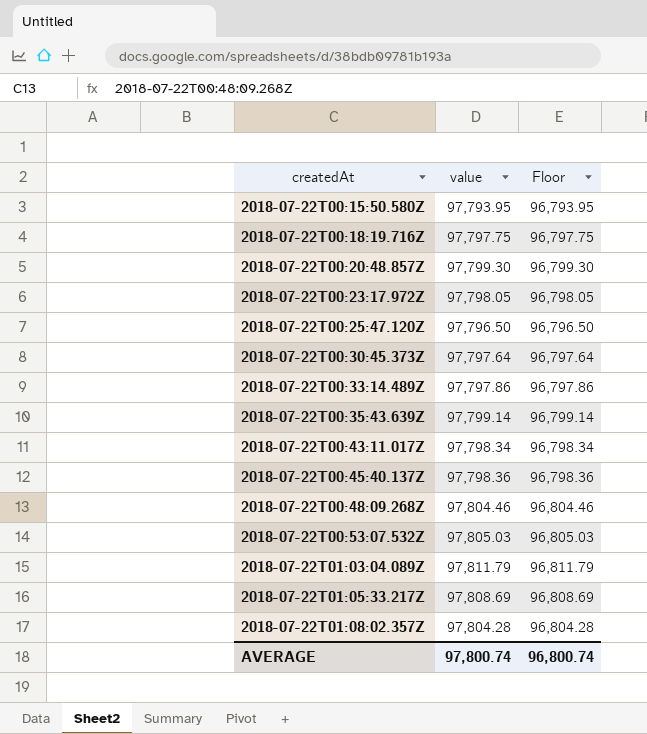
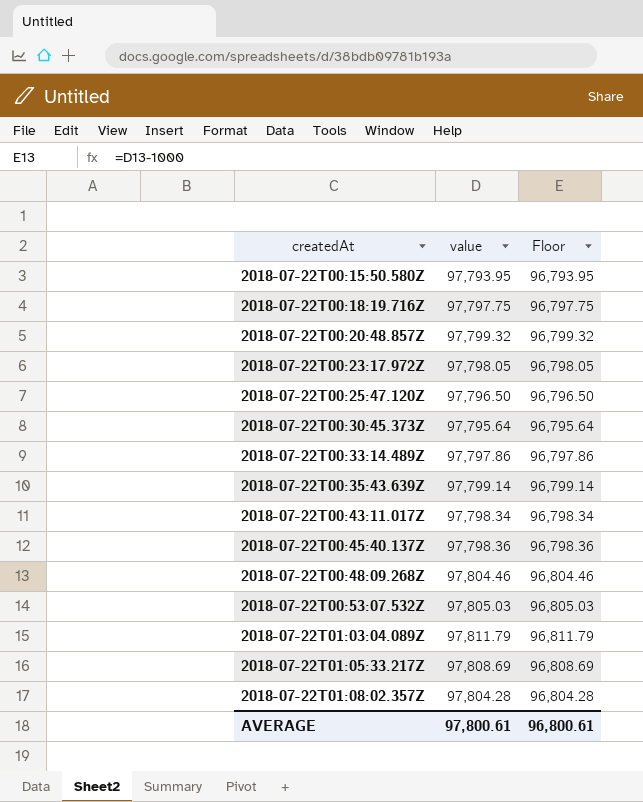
2018-07-22T00:20:48.857Z | value: 97,799.30 -> 97,799.32
2018-07-22T00:20:48.857Z | Floor: 96,799.30 -> 96,799.32
2018-07-22T00:30:45.373Z | value: 97,797.64 -> 97,795.64
2018-07-22T00:30:45.373Z | Floor: 96,797.64 -> 96,795.64
AVERAGE | value: 97,800.74 -> 97,800.61
AVERAGE | Floor: 96,800.74 -> 96,800.61

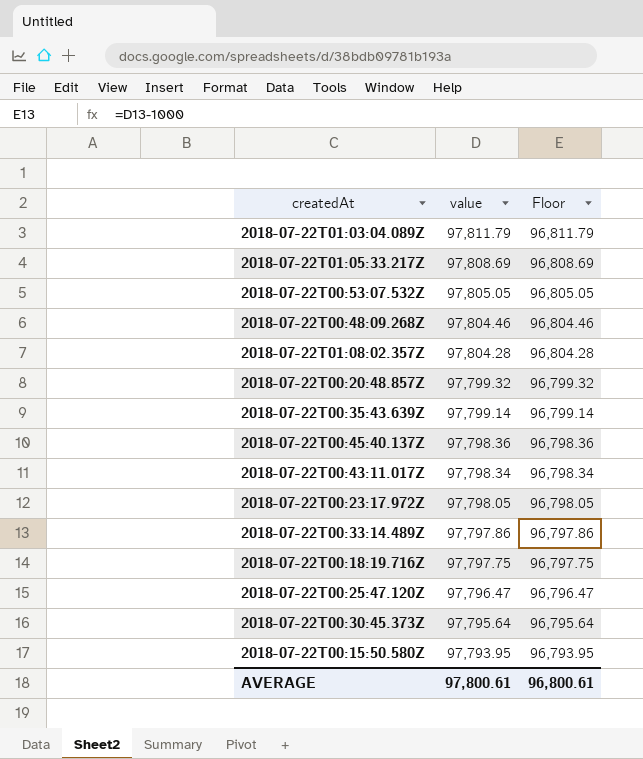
row order: createdAt ascending -> value descending
2018-07-22T00:53:07.532Z | value: 97,805.03 -> 97,805.05
2018-07-22T00:53:07.532Z | Floor: 96,805.03 -> 96,805.05
2018-07-22T00:25:47.120Z | value: 97,796.50 -> 97,796.47
2018-07-22T00:25:47.120Z | Floor: 96,796.50 -> 96,796.47

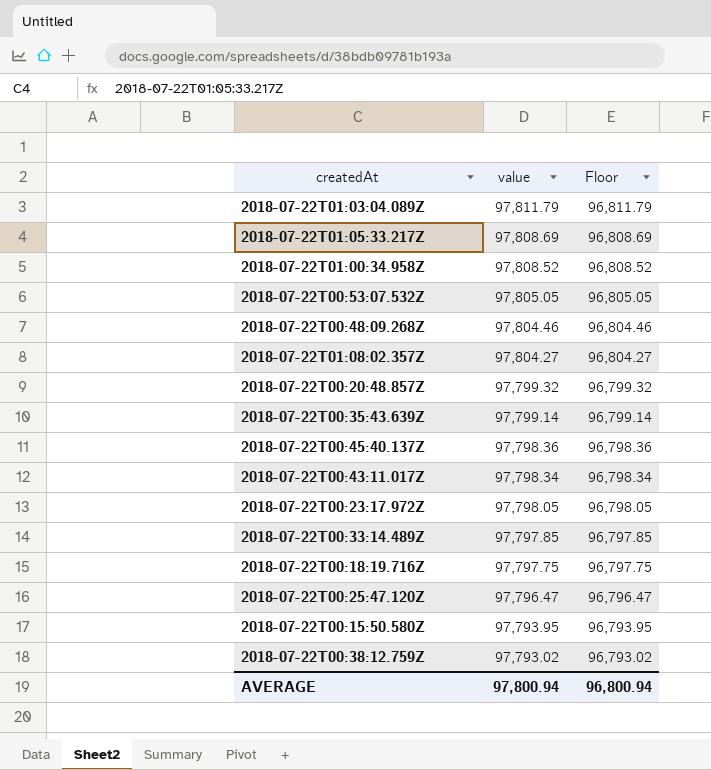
row 2018-07-22T00:30:45.373Z: 97,795.64 | 96,795.64 -> none
row 2018-07-22T01:00:34.958Z: none -> 97,808.52 | 96,808.52
2018-07-22T01:08:02.357Z | value: 97,804.28 -> 97,804.27
2018-07-22T01:08:02.357Z | Floor: 96,804.28 -> 96,804.27
2018-07-22T00:33:14.489Z | value: 97,797.86 -> 97,797.85
2018-07-22T00:33:14.489Z | Floor: 96,797.86 -> 96,797.85
row 2018-07-22T00:38:12.759Z: none -> 97,793.02 | 96,793.02
AVERAGE | value: 97,800.61 -> 97,800.94
AVERAGE | Floor: 96,800.61 -> 96,800.94

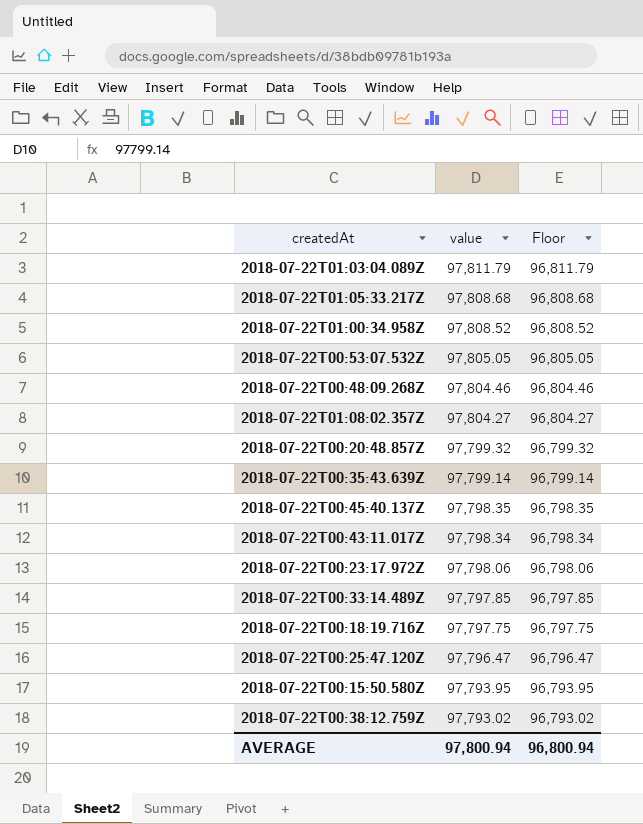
2018-07-22T01:05:33.217Z | value: 97,808.69 -> 97,808.68
2018-07-22T01:05:33.217Z | Floor: 96,808.69 -> 96,808.68
2018-07-22T00:45:40.137Z | value: 97,798.36 -> 97,798.35
2018-07-22T00:45:40.137Z | Floor: 96,798.36 -> 96,798.35
2018-07-22T00:23:17.972Z | value: 97,798.05 -> 97,798.06
2018-07-22T00:23:17.972Z | Floor: 96,798.05 -> 96,798.06

